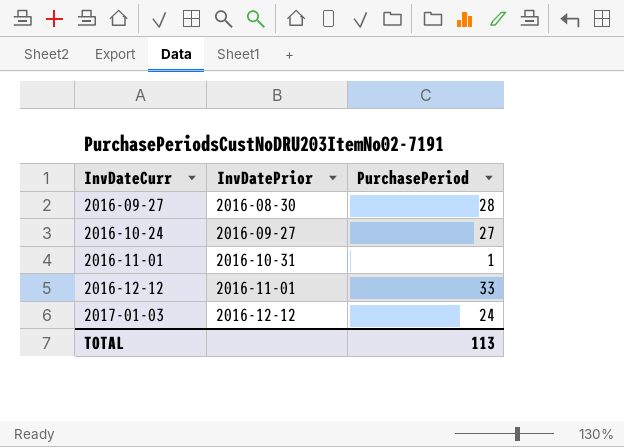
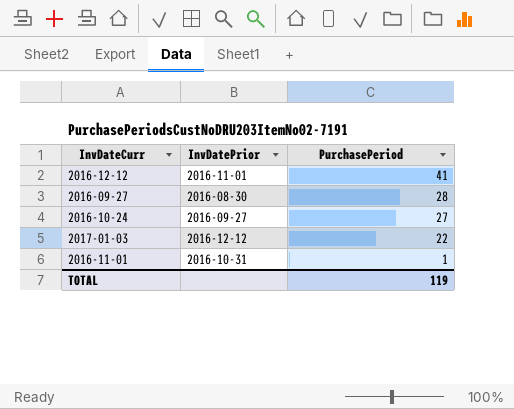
row order: InvDateCurr ascending -> PurchasePeriod descending
2016-12-12 | PurchasePeriod: 33 -> 41
2017-01-03 | PurchasePeriod: 24 -> 22
TOTAL | PurchasePeriod: 113 -> 119

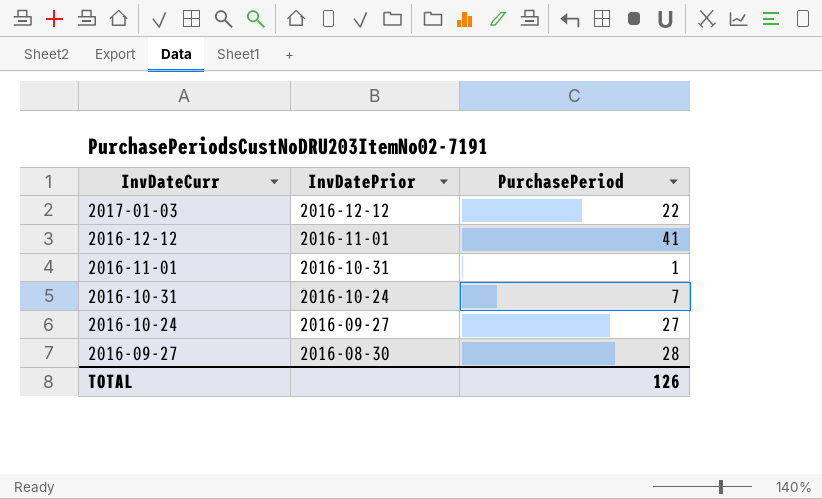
row order: PurchasePeriod descending -> InvDateCurr descending
row 2016-10-31: none -> 2016-10-24 | 7
TOTAL | PurchasePeriod: 119 -> 126

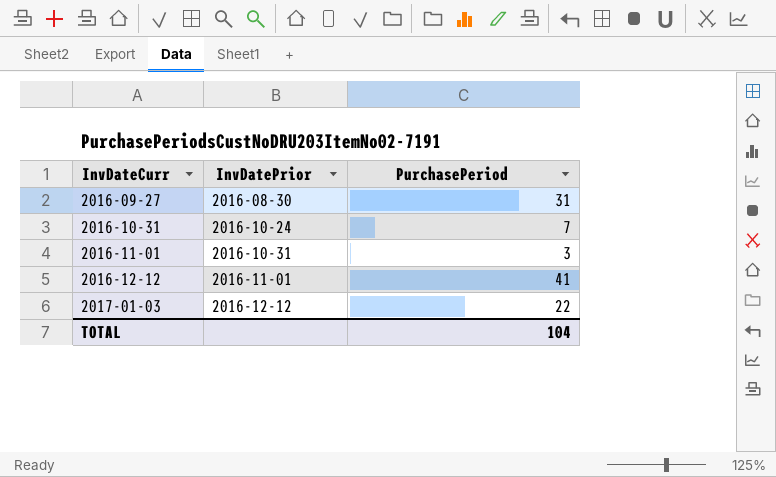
row order: InvDateCurr descending -> InvDateCurr ascending
row 2016-10-24: 2016-09-27 | 27 -> none
2016-09-27 | PurchasePeriod: 28 -> 31
2016-11-01 | PurchasePeriod: 1 -> 3
TOTAL | PurchasePeriod: 126 -> 104

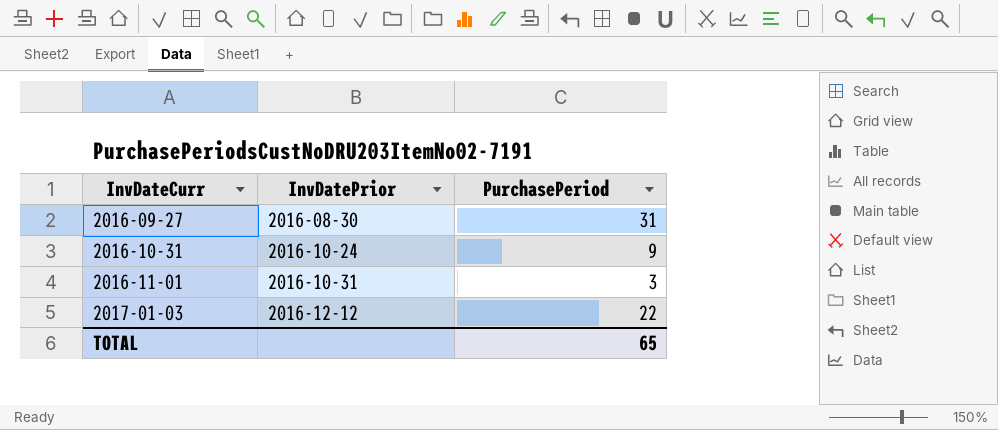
row 2016-12-12: 2016-11-01 | 41 -> none
2016-10-31 | PurchasePeriod: 7 -> 9
TOTAL | PurchasePeriod: 104 -> 65

